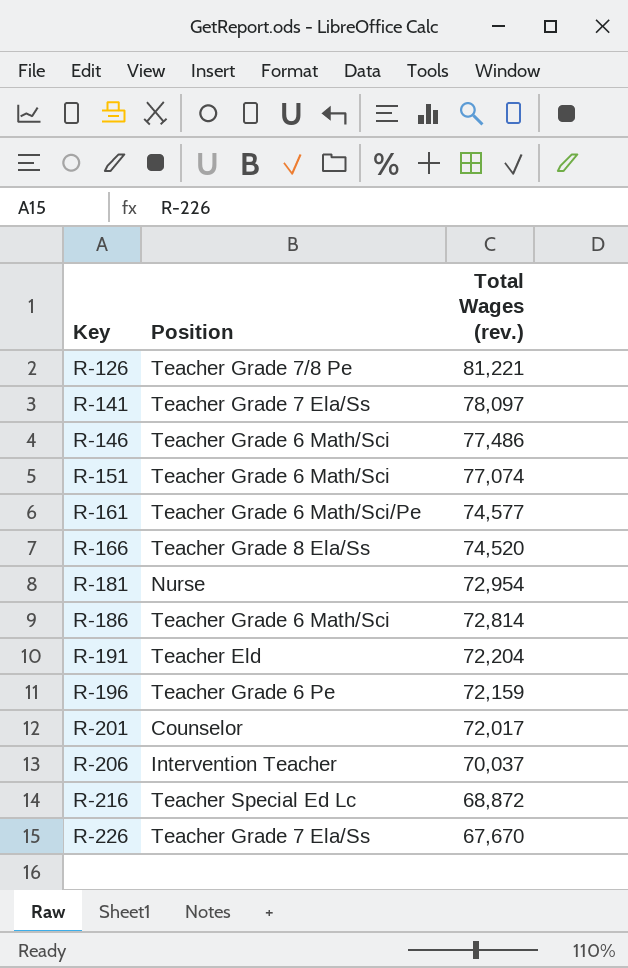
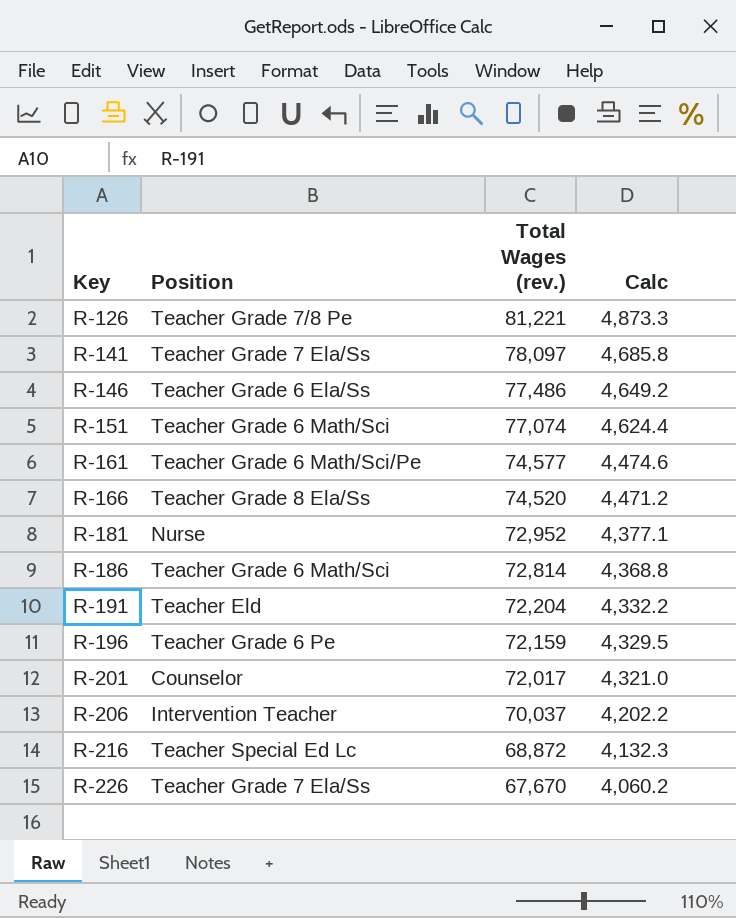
column Calc | formula: none -> [Total Wages (rev.)] * 0.06
R-146 | Position: Teacher Grade 6 Math/Sci -> Teacher Grade 6 Ela/Ss
R-181 | Total Wages (rev.): 72,954 -> 72,952

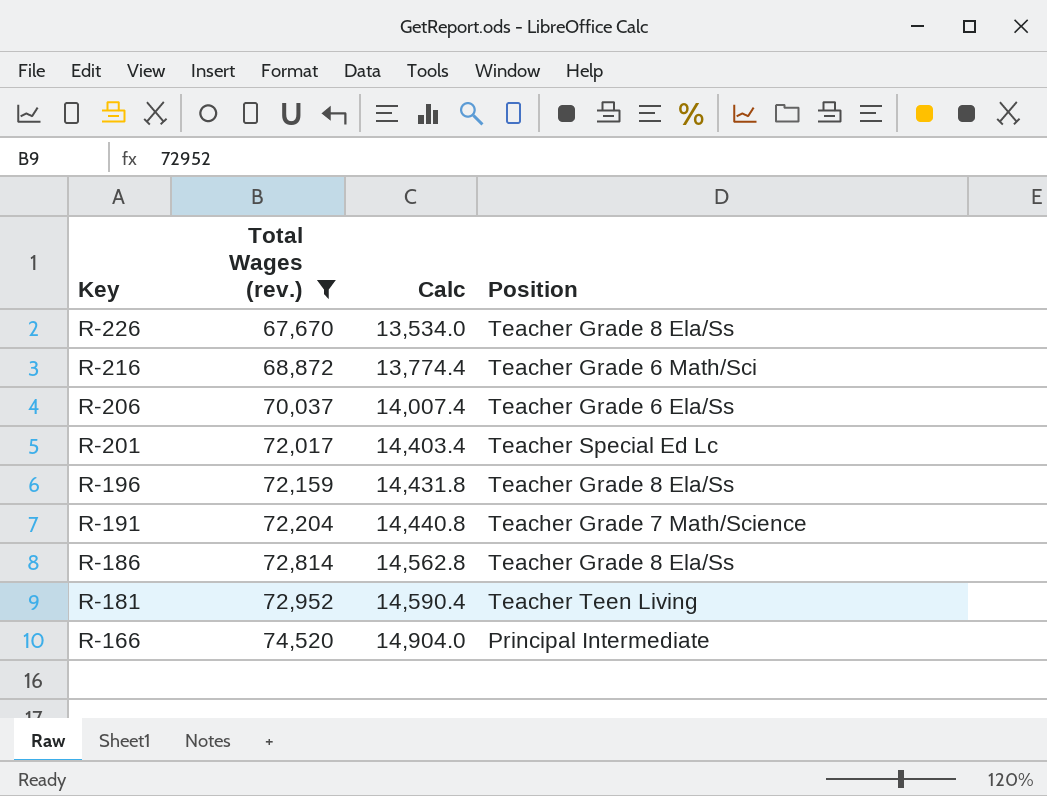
filter: none -> Total Wages (rev.) <= 74,520
row order: Key ascending -> Key descending
column Calc | formula: [Total Wages (rev.)] * 0.06 -> [Total Wages (rev.)] * 0.2
column Position | position: 2 -> 4
R-226 | Position: Teacher Grade 7 Ela/Ss -> Teacher Grade 8 Ela/Ss
R-216 | Position: Teacher Special Ed Lc -> Teacher Grade 6 Math/Sci
R-206 | Position: Intervention Teacher -> Teacher Grade 6 Ela/Ss
R-201 | Position: Counselor -> Teacher Special Ed Lc
R-196 | Position: Teacher Grade 6 Pe -> Teacher Grade 8 Ela/Ss
R-191 | Position: Teacher Eld -> Teacher Grade 7 Math/Science
R-186 | Position: Teacher Grade 6 Math/Sci -> Teacher Grade 8 Ela/Ss
R-181 | Position: Nurse -> Teacher Teen Living
R-166 | Position: Teacher Grade 8 Ela/Ss -> Principal Intermediate

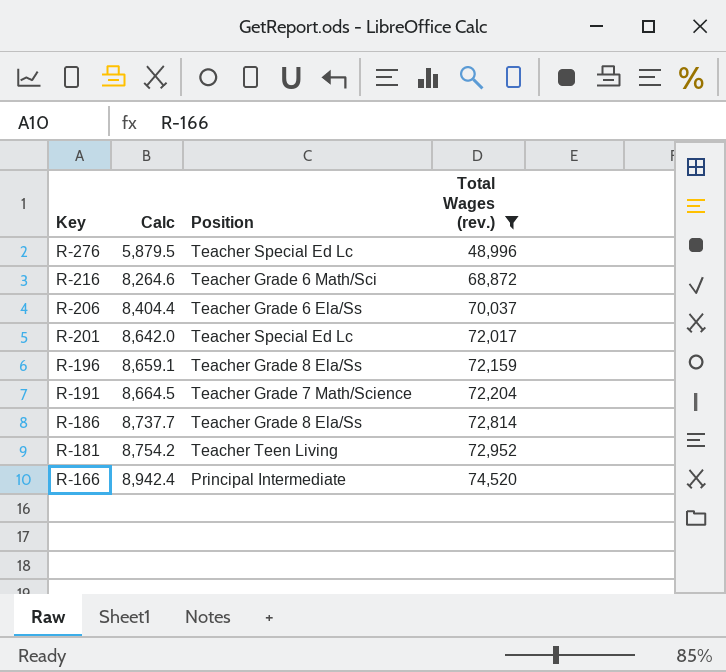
column Calc | formula: [Total Wages (rev.)] * 0.2 -> [Total Wages (rev.)] * 0.12
column Total Wages (rev.) | position: 2 -> 4
row R-226: 67,670 | 13,534.0 | Teacher Grade 8 Ela/Ss -> none
row R-276: none -> 5,879.5 | Teacher Special Ed Lc | 48,996

